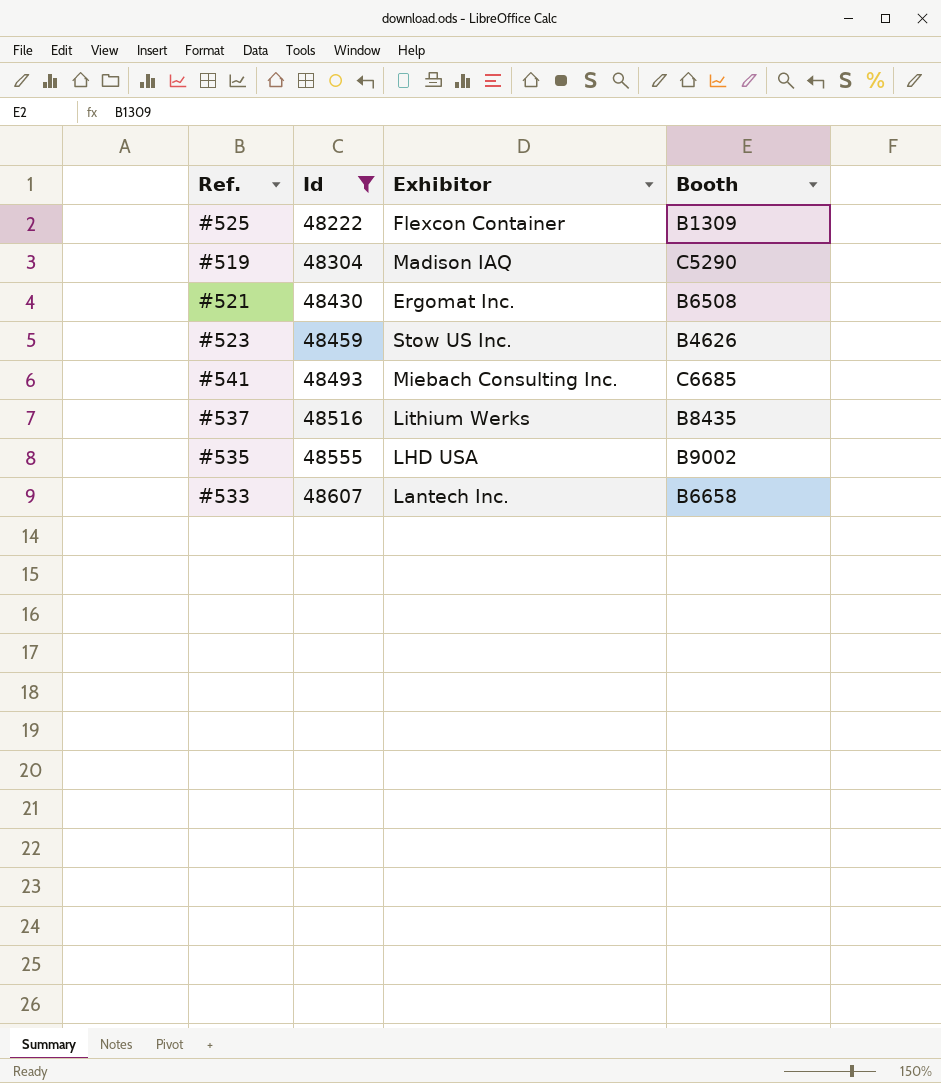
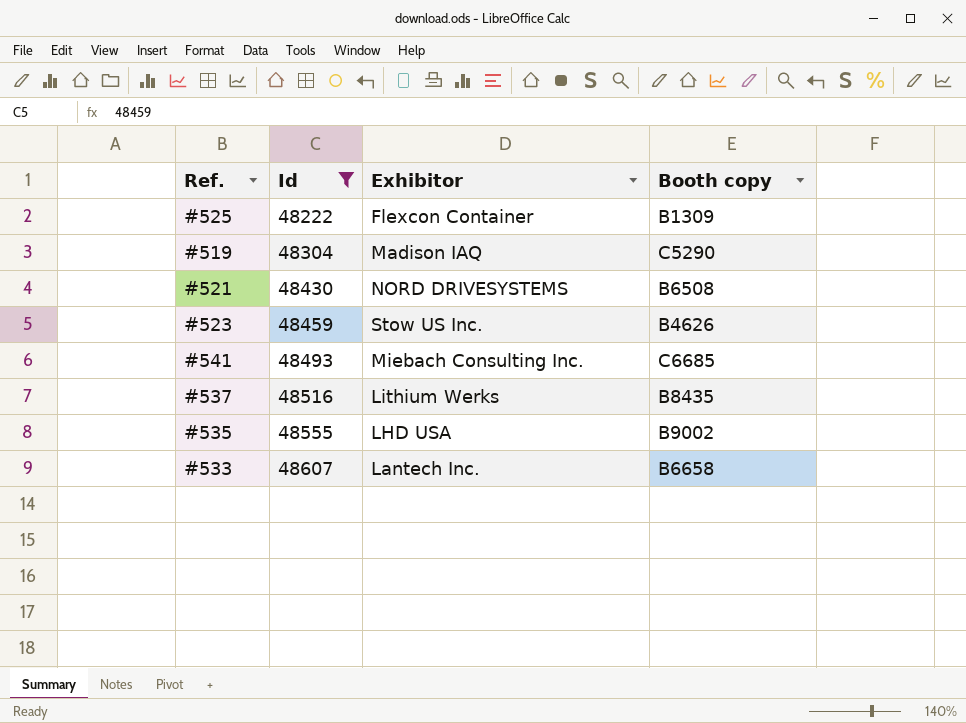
column name: Booth -> Booth copy
#521 | Exhibitor: Ergomat Inc. -> NORD DRIVESYSTEMS

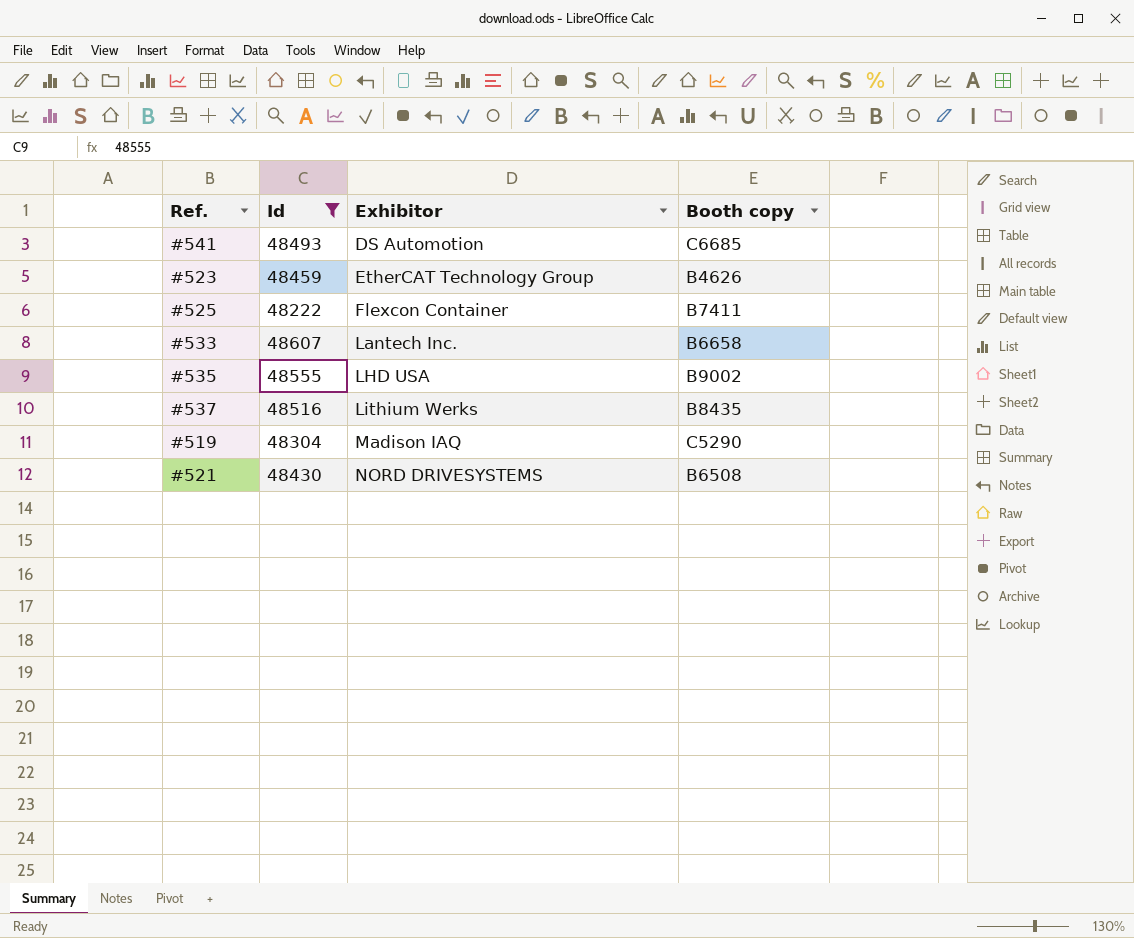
row order: Id ascending -> Exhibitor ascending
#541 | Exhibitor: Miebach Consulting Inc. -> DS Automotion
#523 | Exhibitor: Stow US Inc. -> EtherCAT Technology Group
#525 | Booth copy: B1309 -> B7411

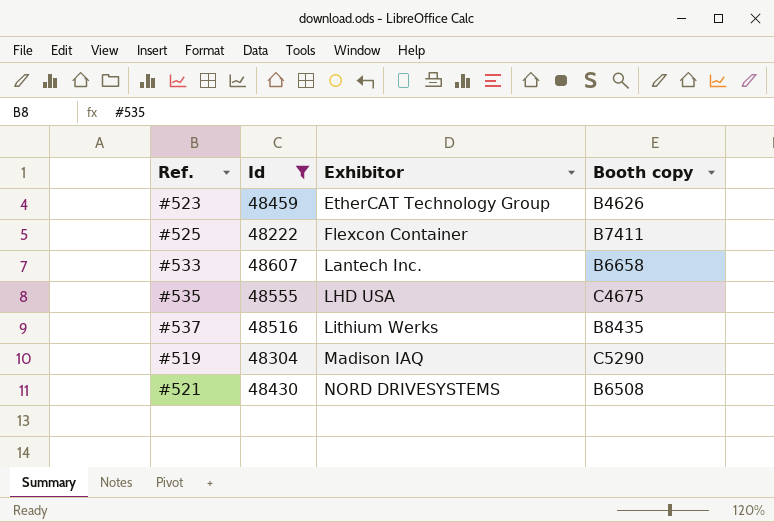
row #541: 48493 | DS Automotion | C6685 -> none
#535 | Booth copy: B9002 -> C4675

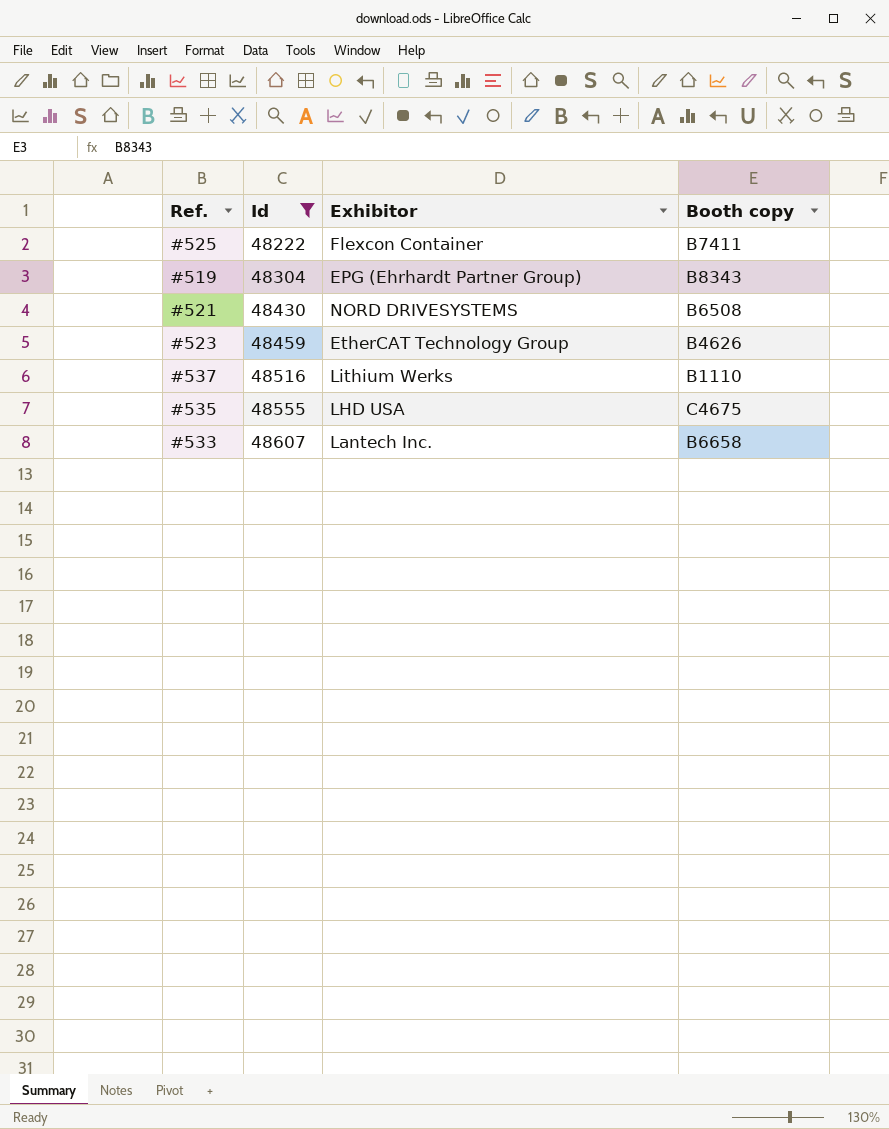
row order: Exhibitor ascending -> Id ascending
#519 | Exhibitor: Madison IAQ -> EPG (Ehrhardt Partner Group)
#519 | Booth copy: C5290 -> B8343
#537 | Booth copy: B8435 -> B1110

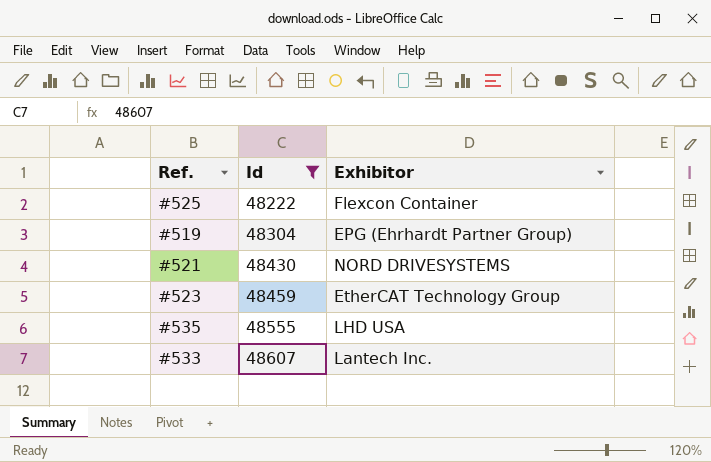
column Booth copy | position: 4 -> none
row #537: 48516 | Lithium Werks | B1110 -> none

